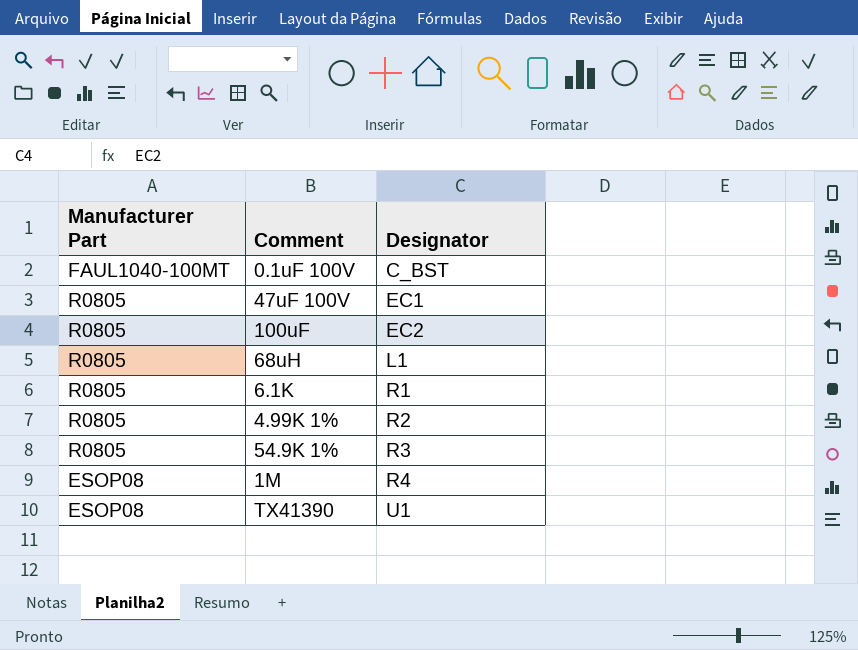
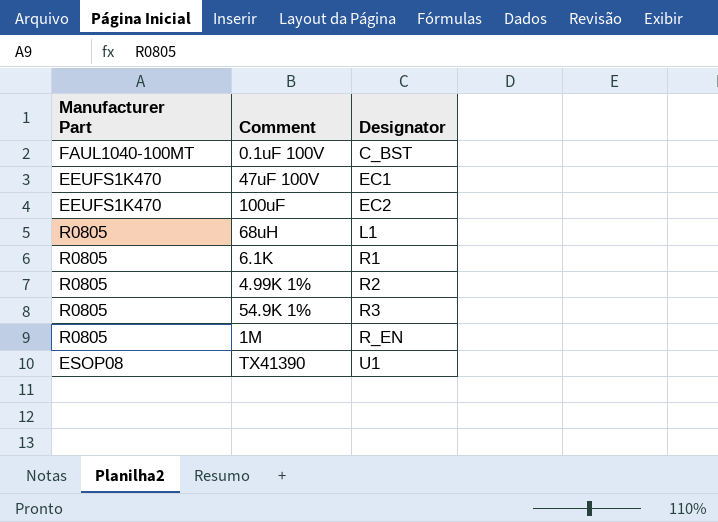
47uF 100V | Manufacturer Part: R0805 -> EEUFS1K470
100uF | Manufacturer Part: R0805 -> EEUFS1K470
1M | Manufacturer Part: ESOP08 -> R0805
1M | Designator: R4 -> R_EN

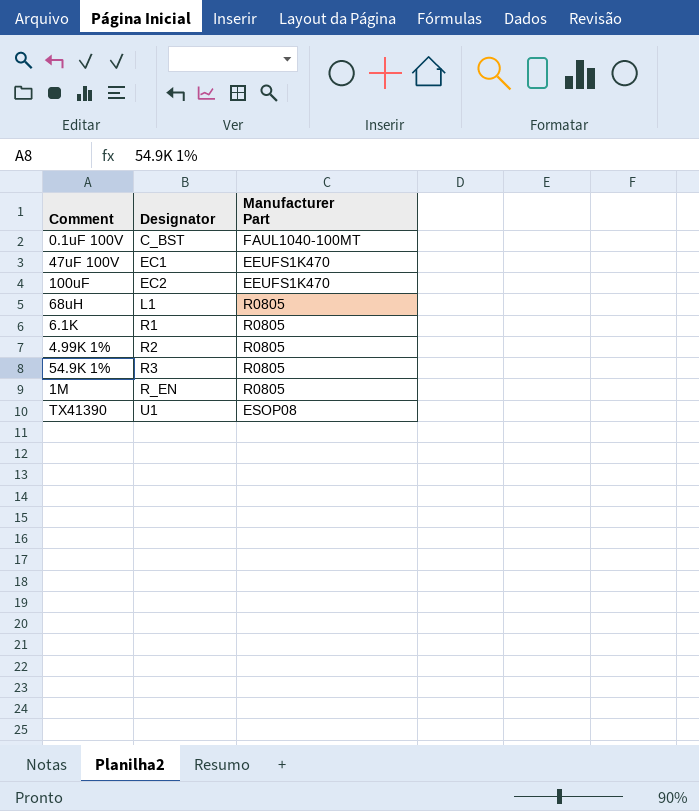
column Manufacturer Part | position: 1 -> 3

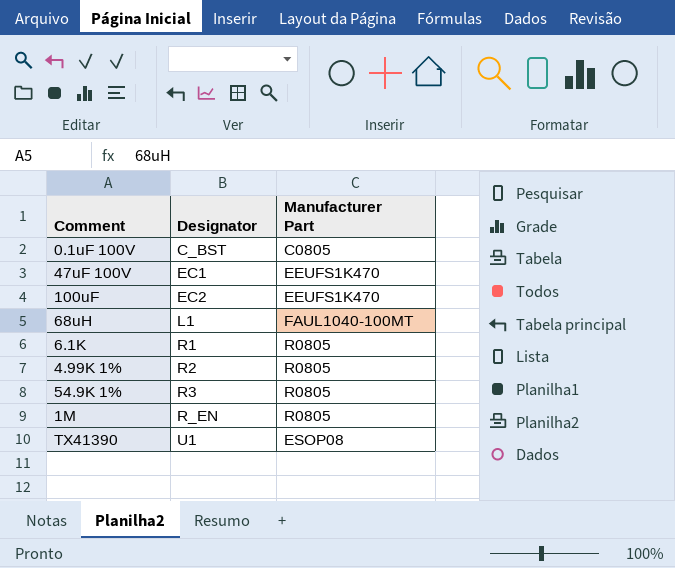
0.1uF 100V | Manufacturer Part: FAUL1040-100MT -> C0805
68uH | Manufacturer Part: R0805 -> FAUL1040-100MT

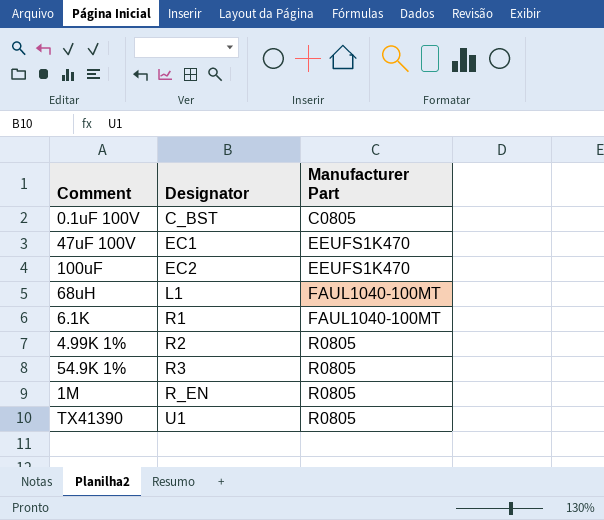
6.1K | Manufacturer Part: R0805 -> FAUL1040-100MT
TX41390 | Manufacturer Part: ESOP08 -> R0805

